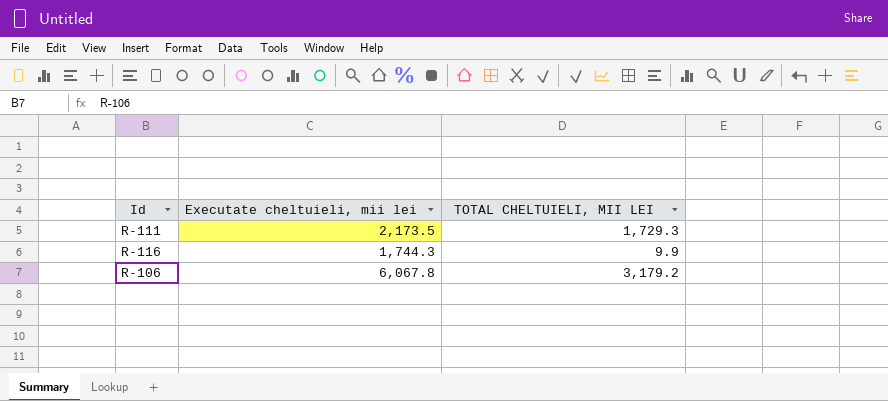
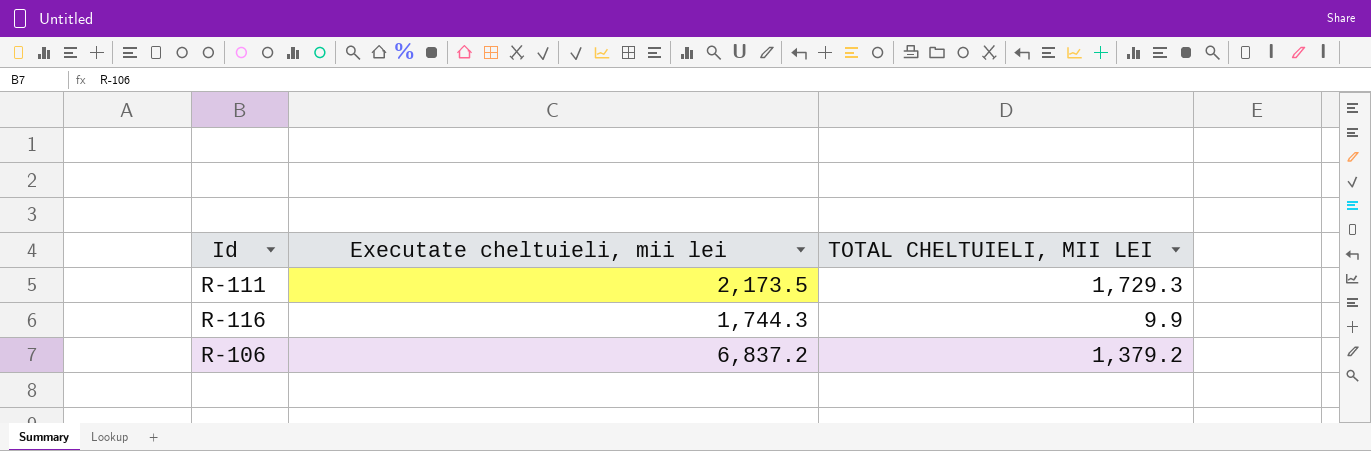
R-106 | Executate cheltuieli, mii lei: 6,067.8 -> 6,837.2
R-106 | TOTAL CHELTUIELI, MII LEI: 3,179.2 -> 1,379.2

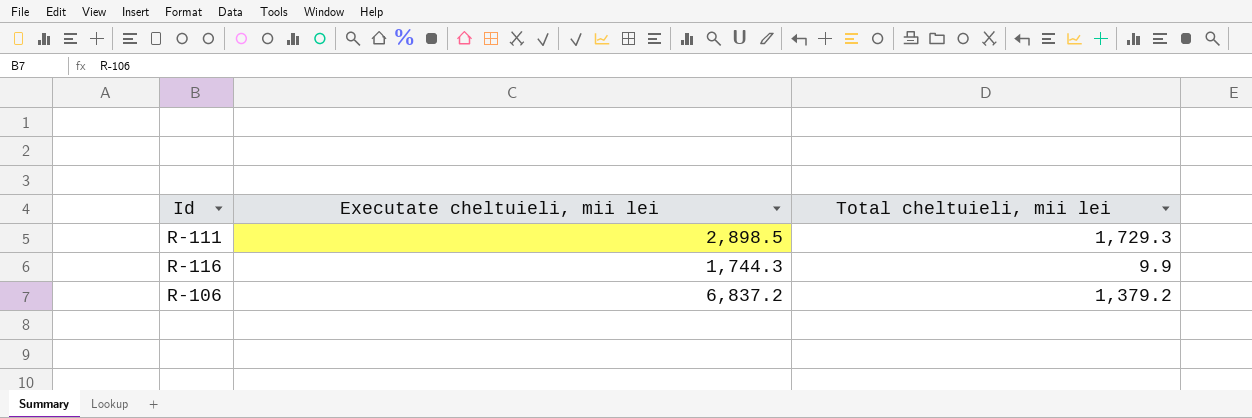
column name: TOTAL CHELTUIELI, MII LEI -> Total cheltuieli, mii lei
R-111 | Executate cheltuieli, mii lei: 2,173.5 -> 2,898.5

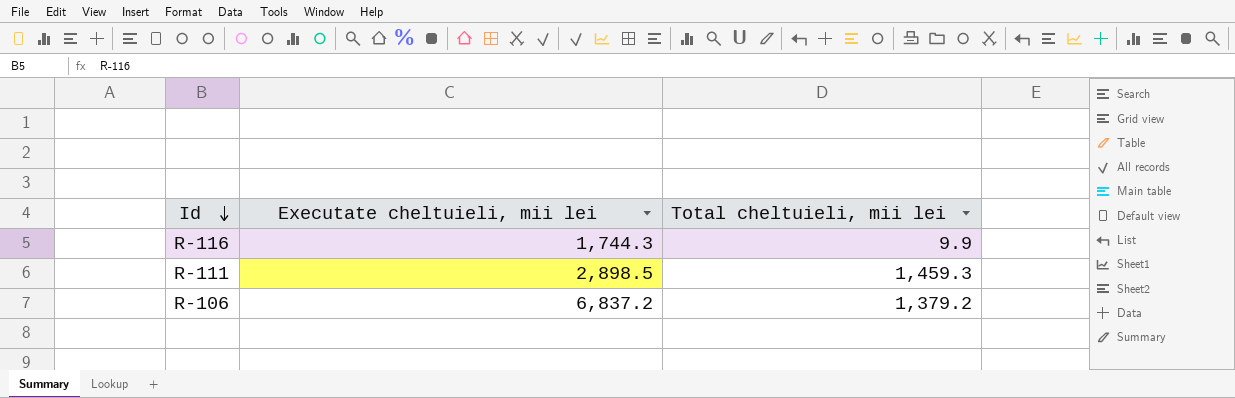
row order: none -> Id descending
R-111 | Total cheltuieli, mii lei: 1,729.3 -> 1,459.3

